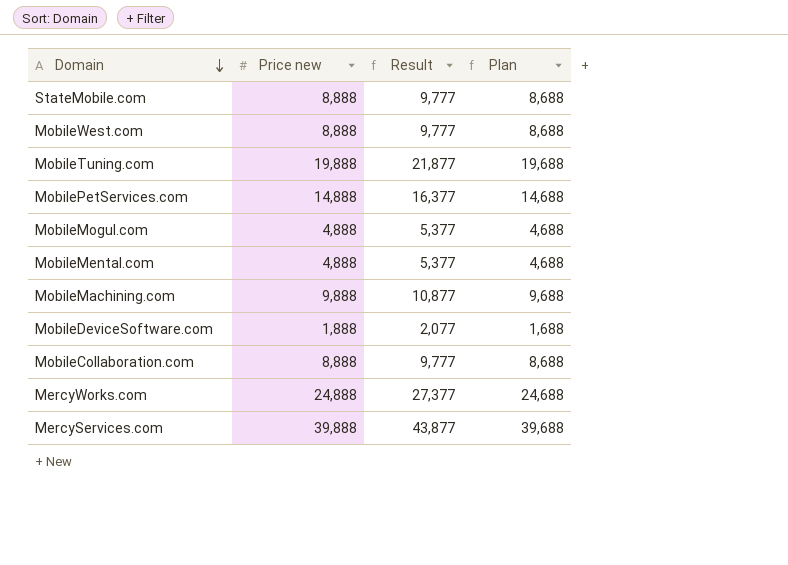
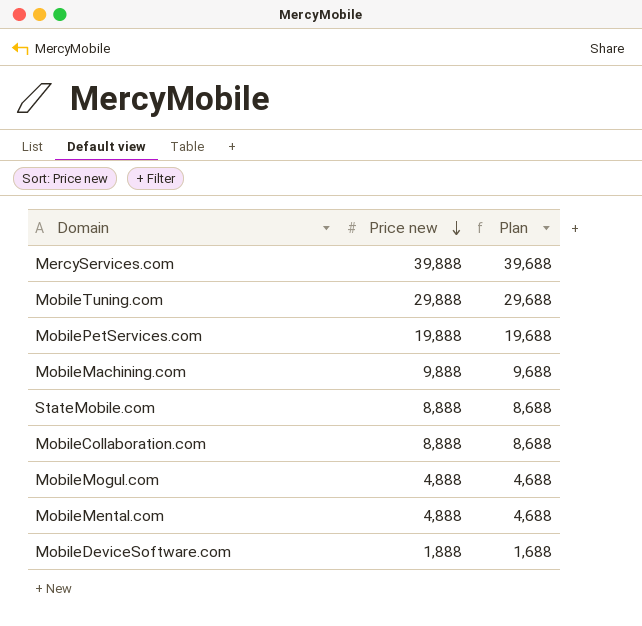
row order: Domain descending -> Price new descending
column Result | formula: [Price new] * 1.1 -> none
row MobileWest.com: 8,888 | 9,777 | 8,688 -> none
row MercyWorks.com: 24,888 | 27,377 | 24,688 -> none
MobileTuning.com | Price new: 19,888 -> 29,888
MobileTuning.com | Plan: 19,688 -> 29,688
MobilePetServices.com | Price new: 14,888 -> 19,888
MobilePetServices.com | Plan: 14,688 -> 19,688

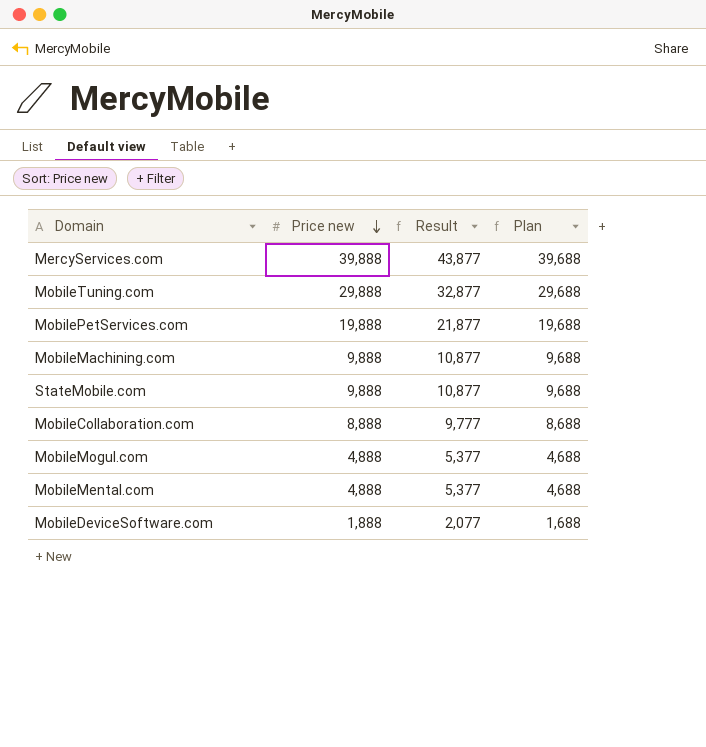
column Result | formula: none -> [Price new] * 1.1
StateMobile.com | Price new: 8,888 -> 9,888
StateMobile.com | Plan: 8,688 -> 9,688

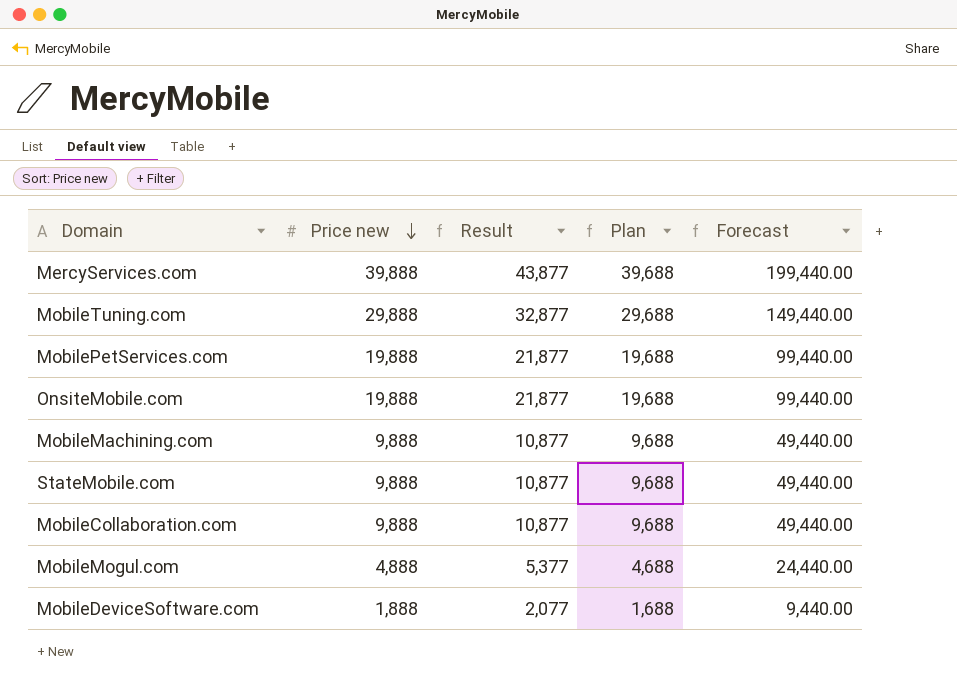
column Forecast | formula: none -> [Price new] * 5
row MobileMental.com: 4,888 | 5,377 | 4,688 -> none
row OnsiteMobile.com: none -> 19,888 | 21,877 | 19,688 | 99,440.00
MobileCollaboration.com | Price new: 8,888 -> 9,888
MobileCollaboration.com | Result: 9,777 -> 10,877
MobileCollaboration.com | Plan: 8,688 -> 9,688

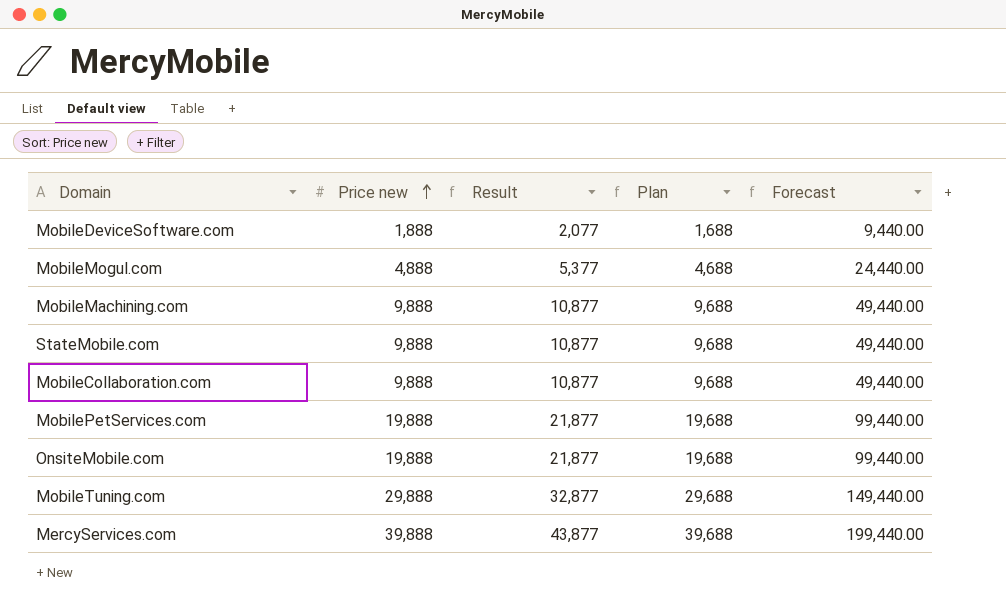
row order: Price new descending -> Price new ascending

